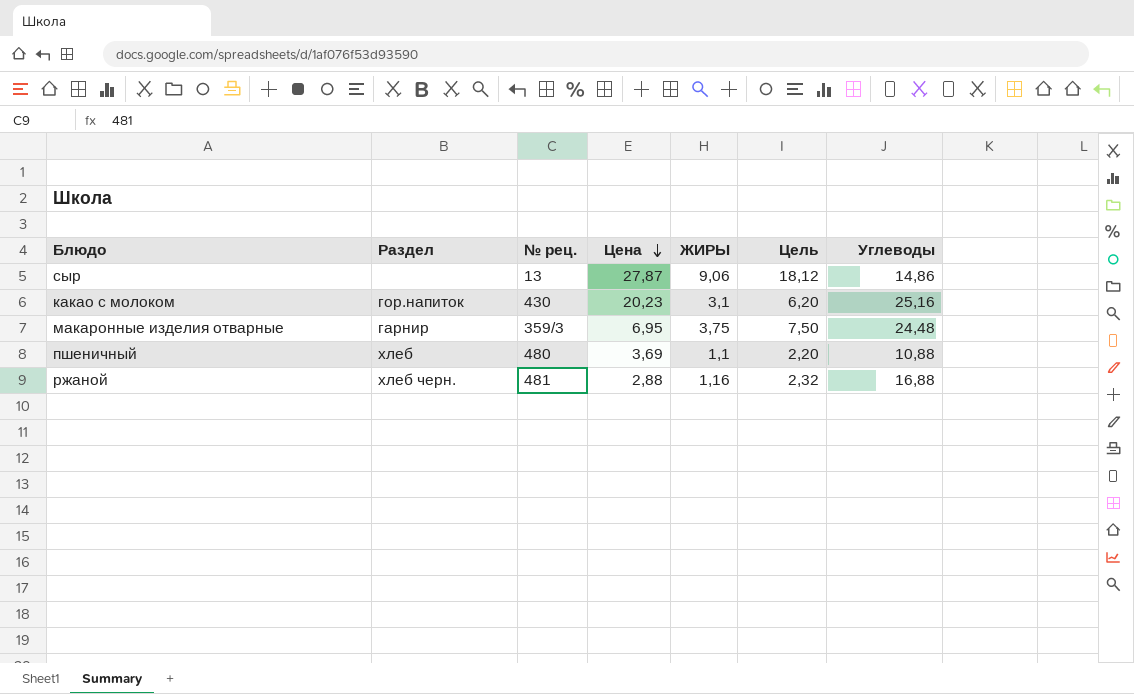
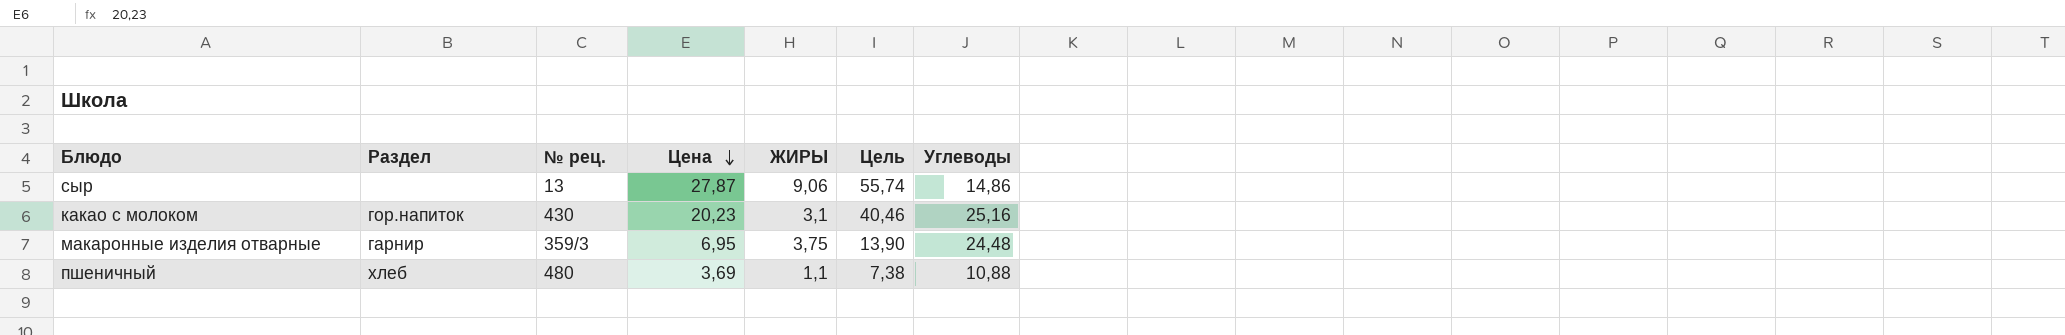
column Цель | formula: [ЖИРЫ] * 2 -> [Цена] * 2
row ржаной: хлеб черн. | 481 | 2,88 | 1,16 | 2,32 | 16,88 -> none

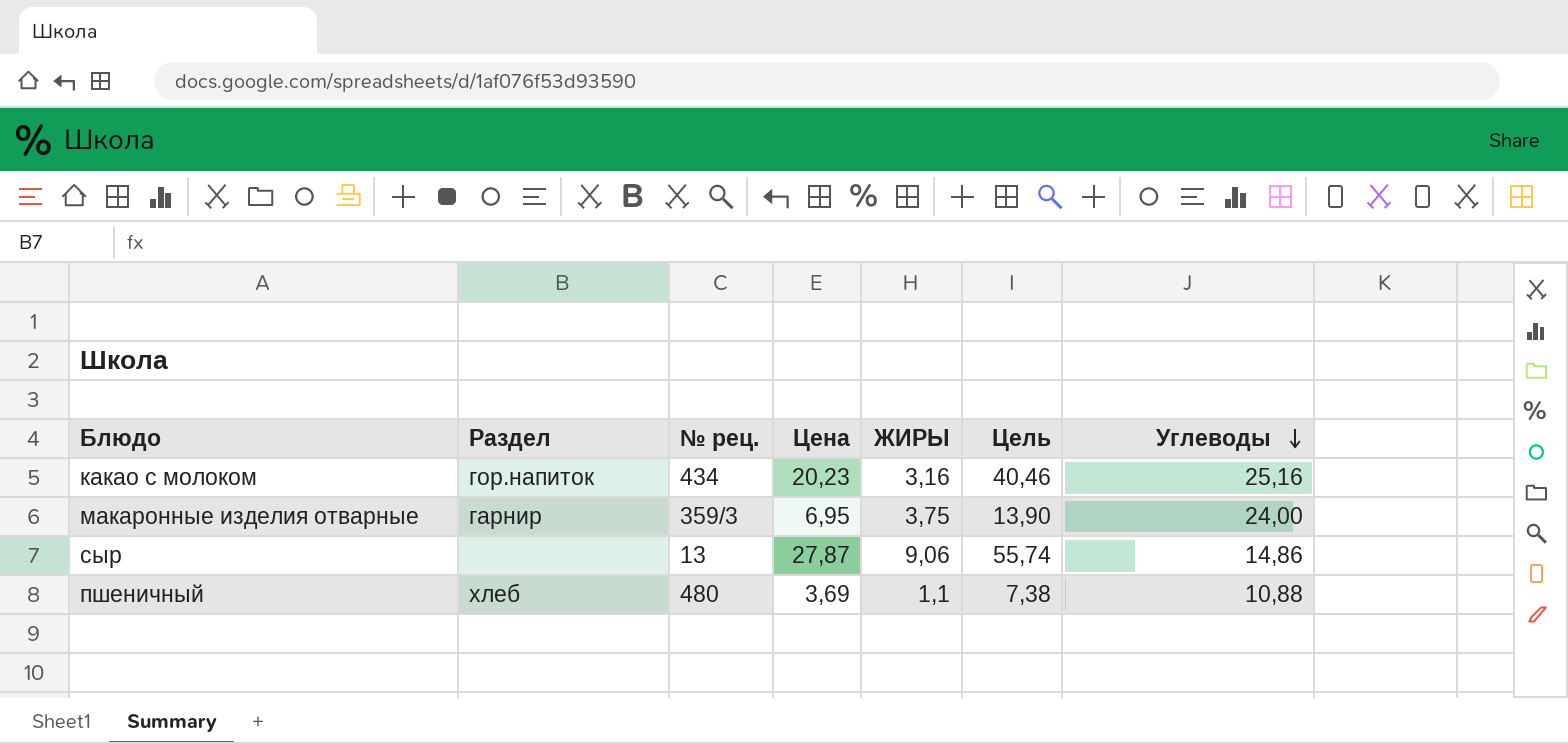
row order: Цена descending -> Углеводы descending
какао с молоком | № рец.: 430 -> 434
какао с молоком | ЖИРЫ: 3,1 -> 3,16
макаронные изделия отварные | Углеводы: 24,48 -> 24,00

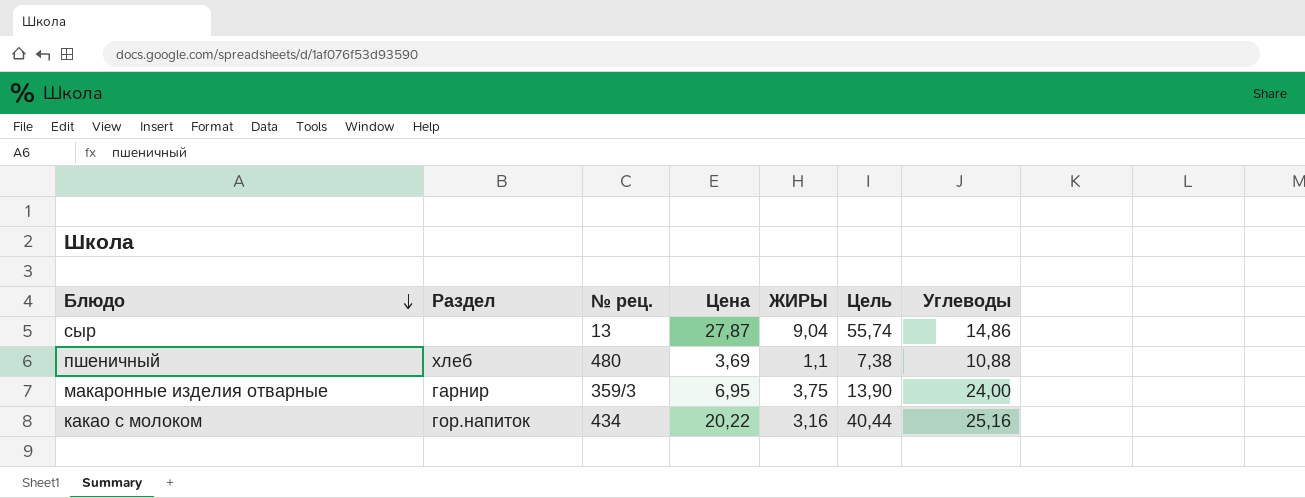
row order: Углеводы descending -> Блюдо descending
сыр | ЖИРЫ: 9,06 -> 9,04
какао с молоком | Цена: 20,23 -> 20,22
какао с молоком | Цель: 40,46 -> 40,44

